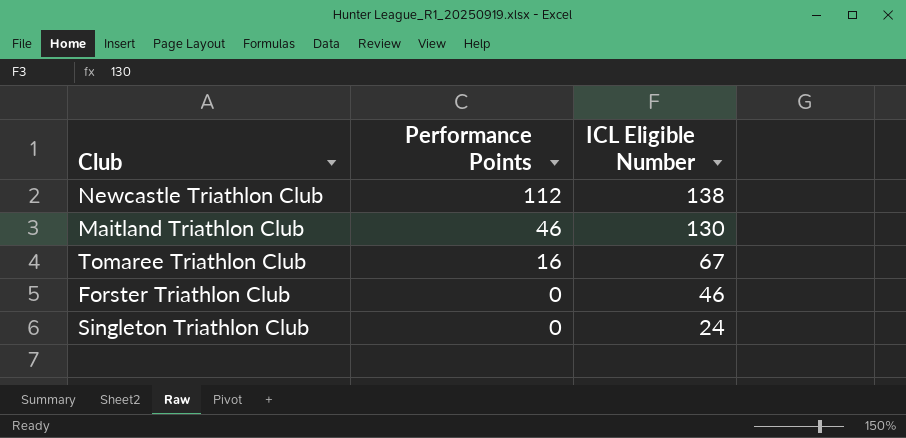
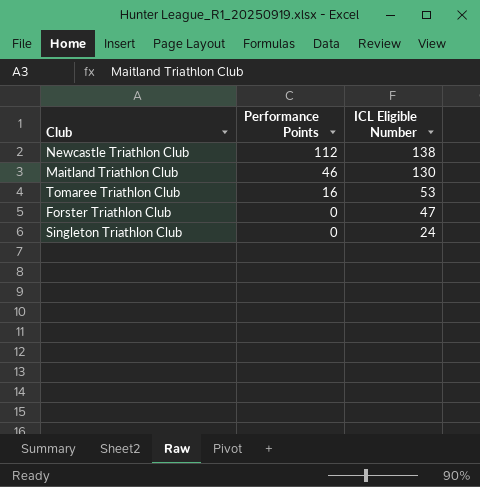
Tomaree Triathlon Club | ICL Eligible Number: 67 -> 53
Forster Triathlon Club | ICL Eligible Number: 46 -> 47

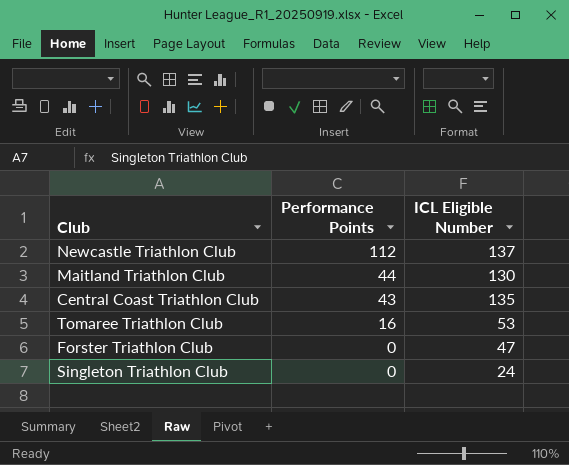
Newcastle Triathlon Club | ICL Eligible Number: 138 -> 137
Maitland Triathlon Club | Performance Points: 46 -> 44
row Central Coast Triathlon Club: none -> 43 | 135

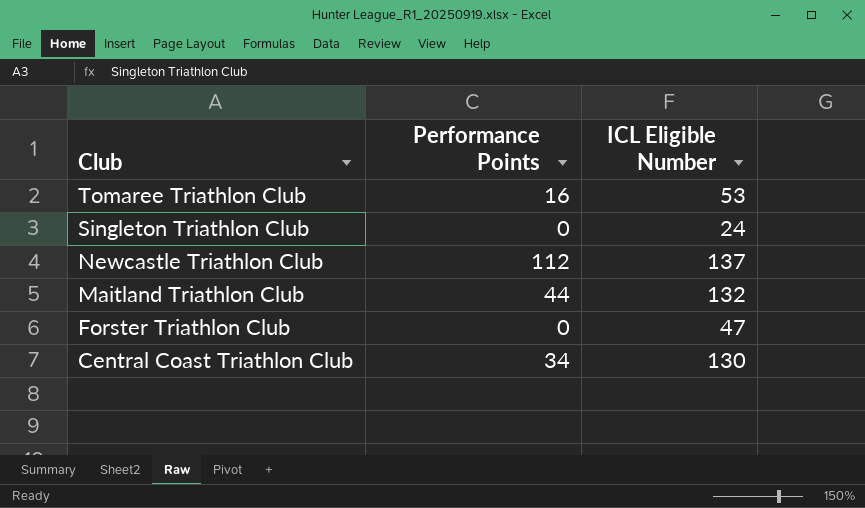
row order: Performance Points descending -> Club descending
Maitland Triathlon Club | ICL Eligible Number: 130 -> 132
Central Coast Triathlon Club | Performance Points: 43 -> 34
Central Coast Triathlon Club | ICL Eligible Number: 135 -> 130

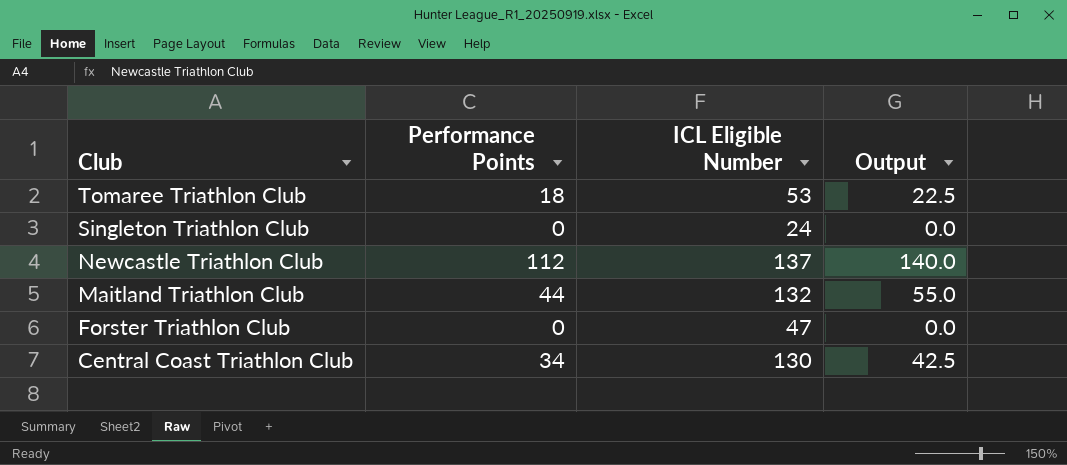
column Output | formula: none -> [Performance Points] * 1.25
Tomaree Triathlon Club | Performance Points: 16 -> 18

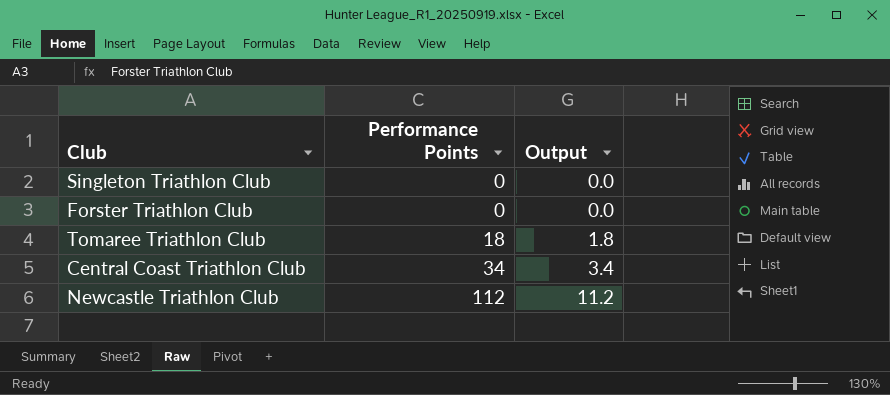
row order: Club descending -> Performance Points ascending
column ICL Eligible Number | position: 3 -> none
column Output | formula: [Performance Points] * 1.25 -> [Performance Points] * 0.1
row Maitland Triathlon Club: 44 | 132 | 55.0 -> none

